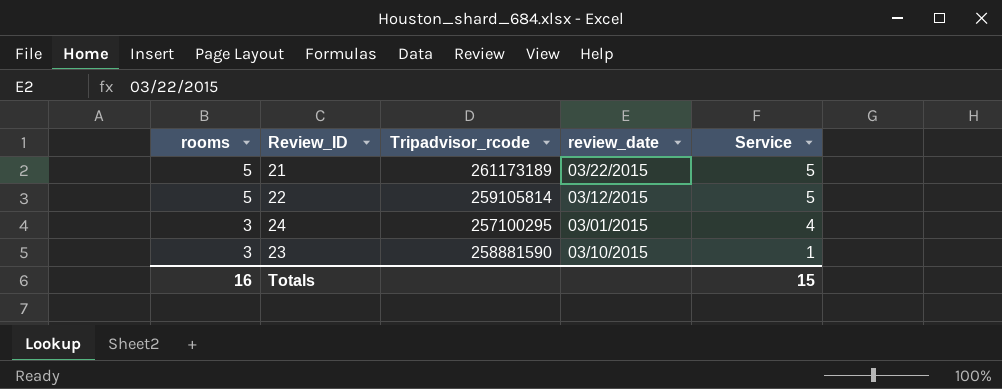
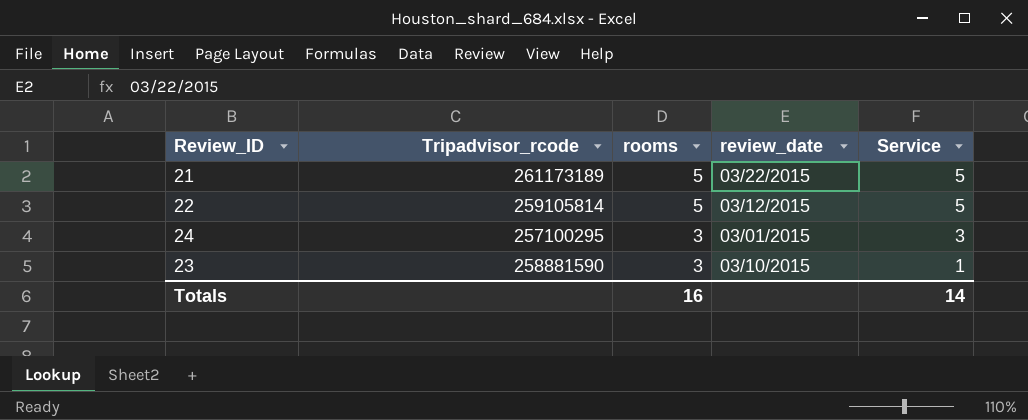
column rooms | position: 1 -> 3
24 | Service: 4 -> 3
Totals | Service: 15 -> 14

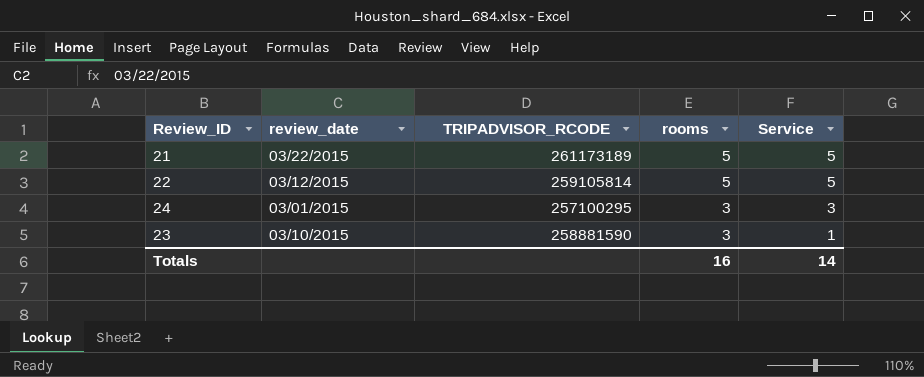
column review_date | position: 4 -> 2
column name: Tripadvisor_rcode -> TRIPADVISOR_RCODE

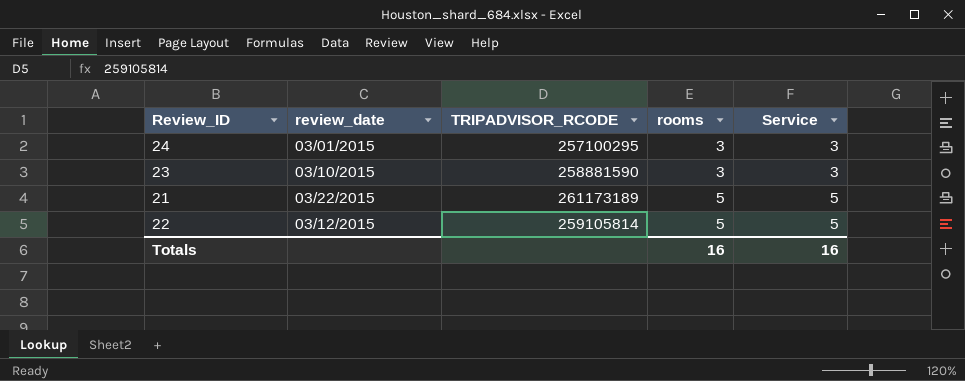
row order: rooms descending -> rooms ascending
23 | Service: 1 -> 3
Totals | Service: 14 -> 16

